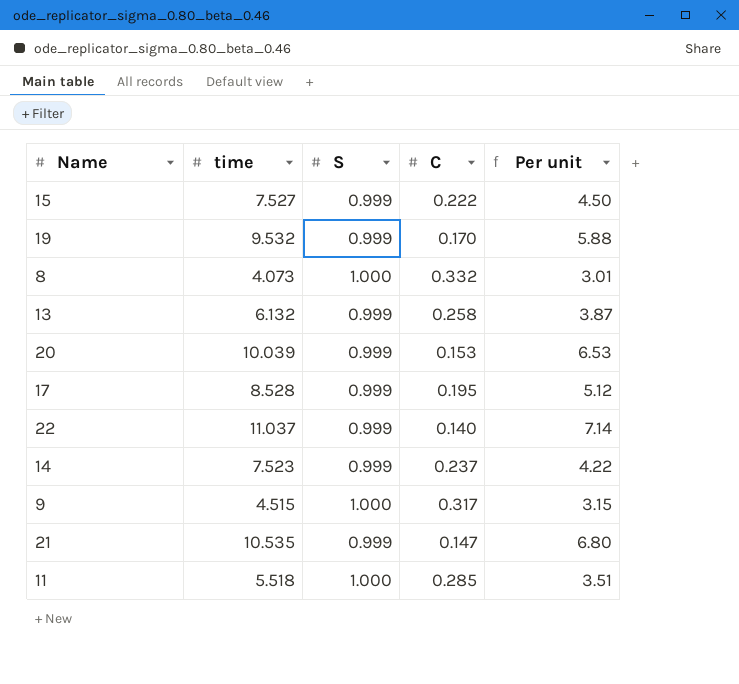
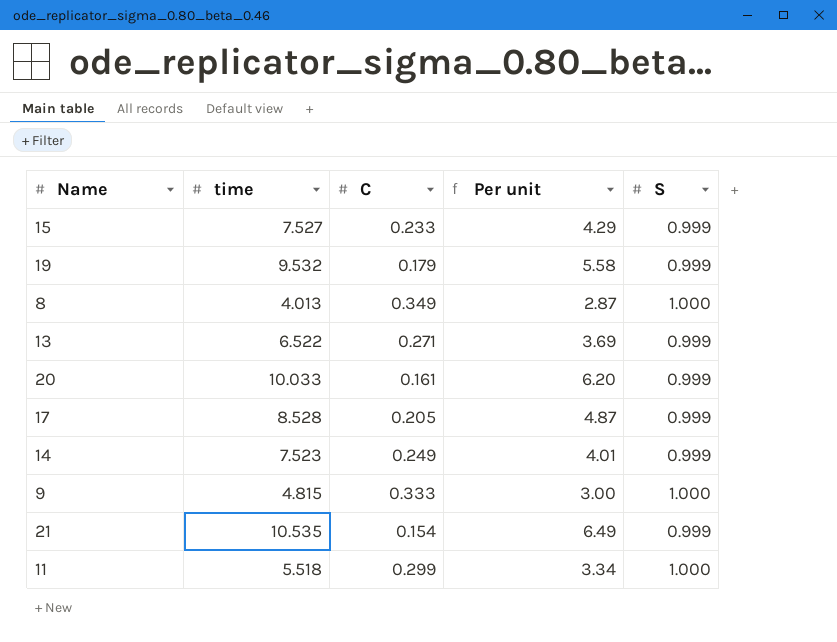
column S | position: 3 -> 5
row 22: 11.037 | 0.999 | 0.140 | 7.14 -> none
15 | C: 0.222 -> 0.233
15 | Per unit: 4.50 -> 4.29
19 | C: 0.170 -> 0.179
19 | Per unit: 5.88 -> 5.58
8 | time: 4.073 -> 4.013
8 | C: 0.332 -> 0.349
8 | Per unit: 3.01 -> 2.87
13 | time: 6.132 -> 6.522
13 | C: 0.258 -> 0.271
13 | Per unit: 3.87 -> 3.69
20 | time: 10.039 -> 10.033
20 | C: 0.153 -> 0.161
20 | Per unit: 6.53 -> 6.20
17 | C: 0.195 -> 0.205
17 | Per unit: 5.12 -> 4.87
14 | C: 0.237 -> 0.249
14 | Per unit: 4.22 -> 4.01
9 | time: 4.515 -> 4.815
9 | C: 0.317 -> 0.333
9 | Per unit: 3.15 -> 3.00
21 | C: 0.147 -> 0.154
21 | Per unit: 6.80 -> 6.49
11 | C: 0.285 -> 0.299
11 | Per unit: 3.51 -> 3.34

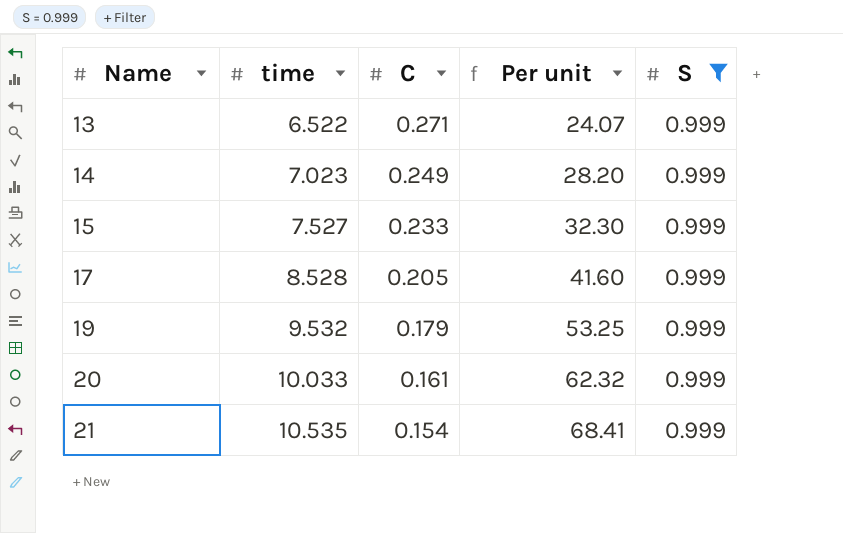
filter: none -> S = 0.999
row order: none -> Name ascending
column Per unit | formula: [S] / [C] -> [time] / [C]
14 | time: 7.523 -> 7.023

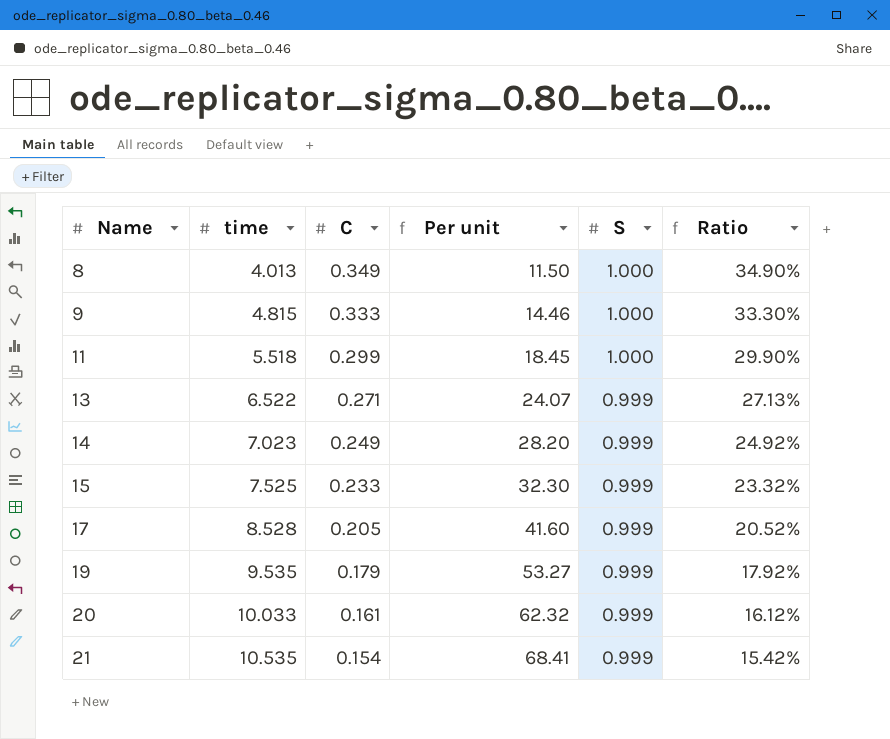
filter: S = 0.999 -> none
column Ratio | formula: none -> [C] / [S]
15 | time: 7.527 -> 7.525
19 | time: 9.532 -> 9.535
19 | Per unit: 53.25 -> 53.27

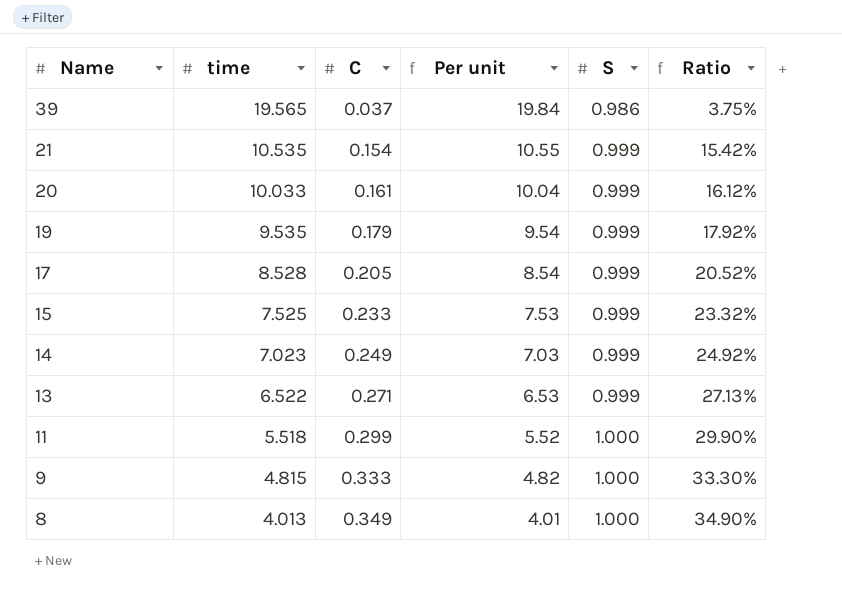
row order: Name ascending -> Name descending
column Per unit | formula: [time] / [C] -> [time] / [S]
row 39: none -> 19.565 | 0.037 | 19.84 | 0.986 | 3.75%

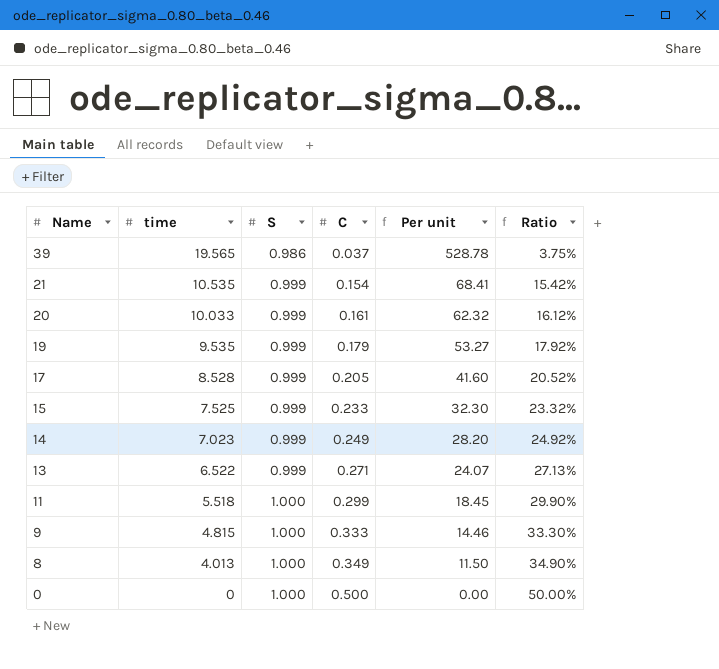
column S | position: 5 -> 3
column Per unit | formula: [time] / [S] -> [time] / [C]
row 0: none -> 0 | 1.000 | 0.500 | 0.00 | 50.00%

